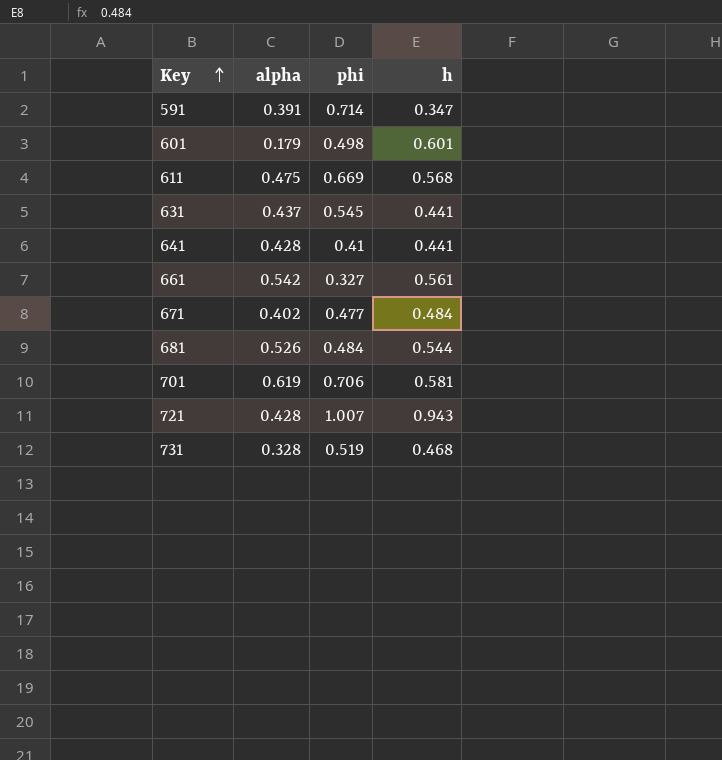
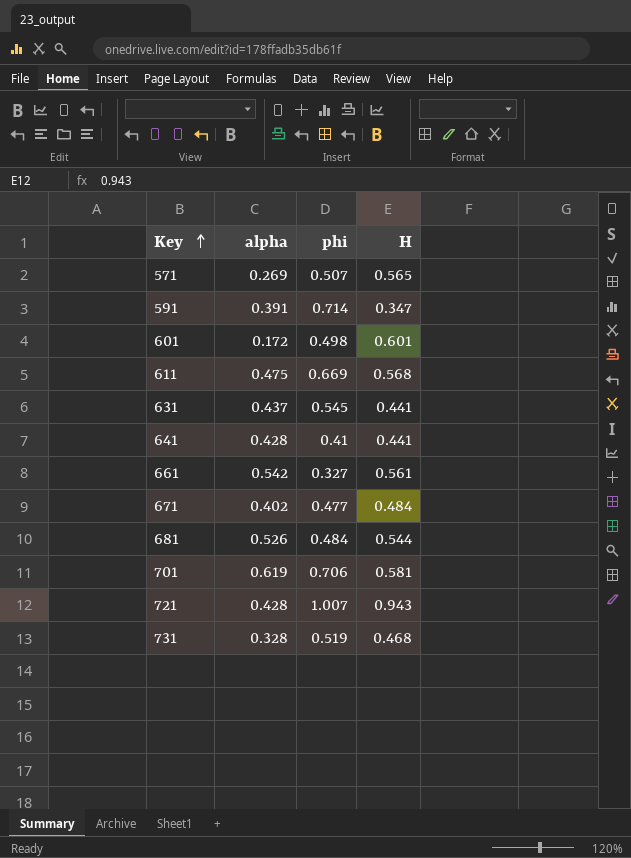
column name: h -> H
row 571: none -> 0.269 | 0.507 | 0.565
601 | alpha: 0.179 -> 0.172

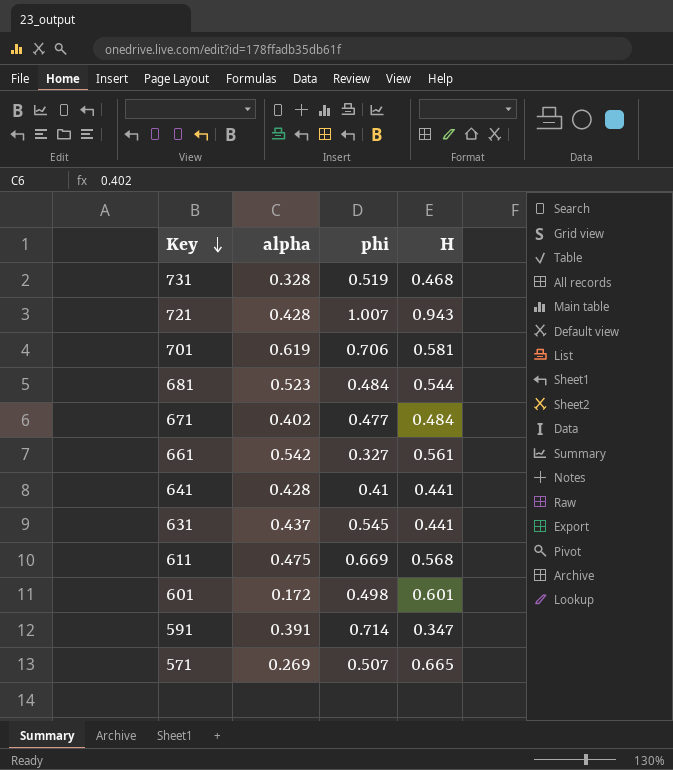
row order: Key ascending -> Key descending
681 | alpha: 0.526 -> 0.523
571 | H: 0.565 -> 0.665

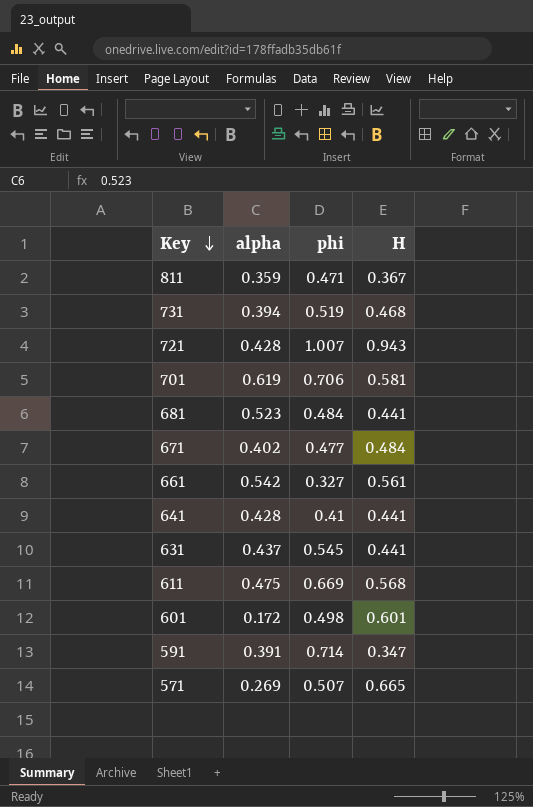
row 811: none -> 0.359 | 0.471 | 0.367
731 | alpha: 0.328 -> 0.394
681 | H: 0.544 -> 0.441

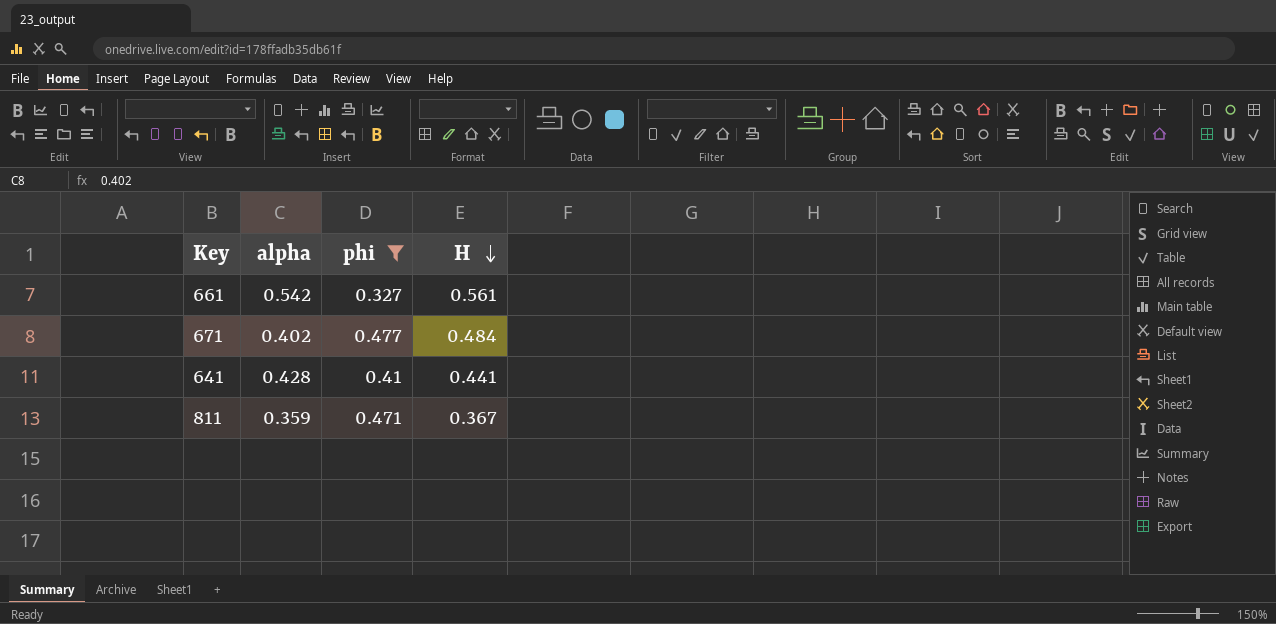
filter: none -> phi <= 0.477
row order: Key descending -> H descending

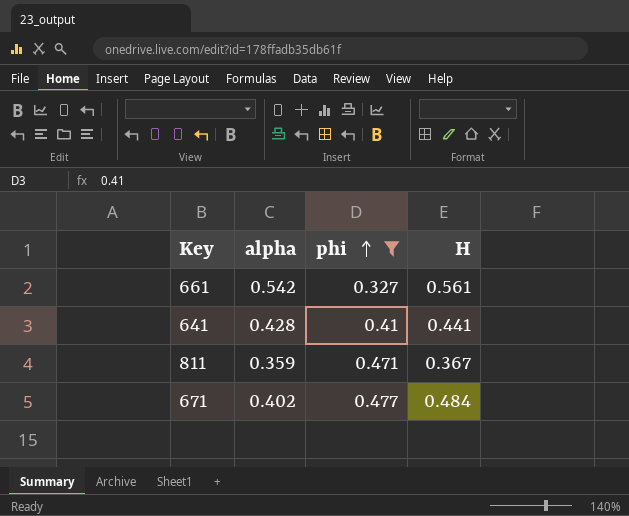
row order: H descending -> phi ascending

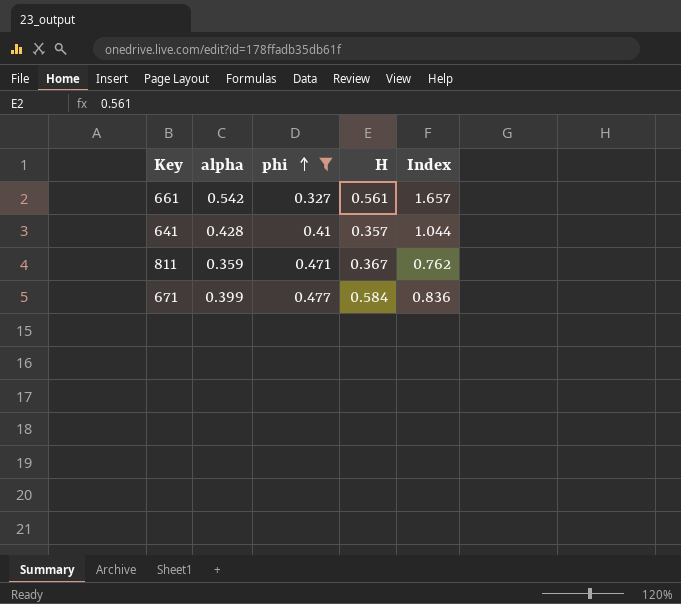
column Index | formula: none -> [alpha] / [phi]
641 | H: 0.441 -> 0.357
671 | alpha: 0.402 -> 0.399
671 | H: 0.484 -> 0.584

